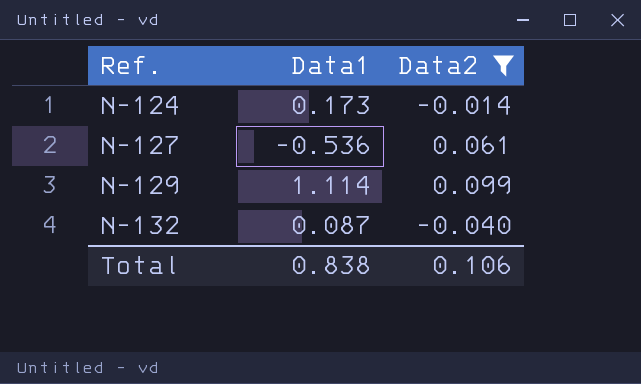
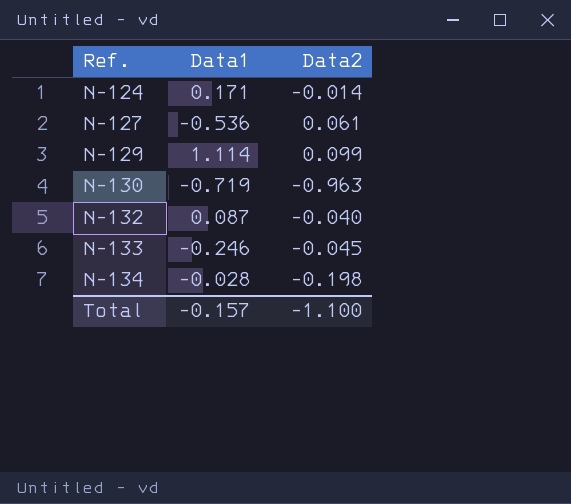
filter: Data2 >= -0.040 -> none
N-124 | Data1: 0.173 -> 0.171
Total | Data1: 0.838 -> -0.157
Total | Data2: 0.106 -> -1.100

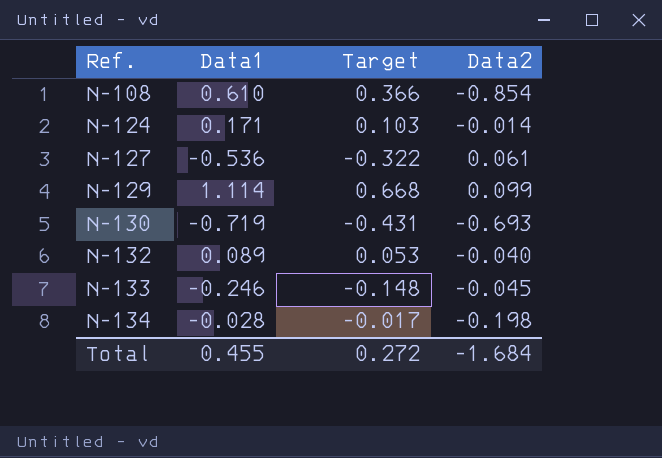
column Target | formula: none -> [Data1] * 0.6
row N-108: none -> 0.610 | 0.366 | -0.854
N-130 | Data2: -0.963 -> -0.693
N-132 | Data1: 0.087 -> 0.089
Total | Data1: -0.157 -> 0.455
Total | Data2: -1.100 -> -1.684

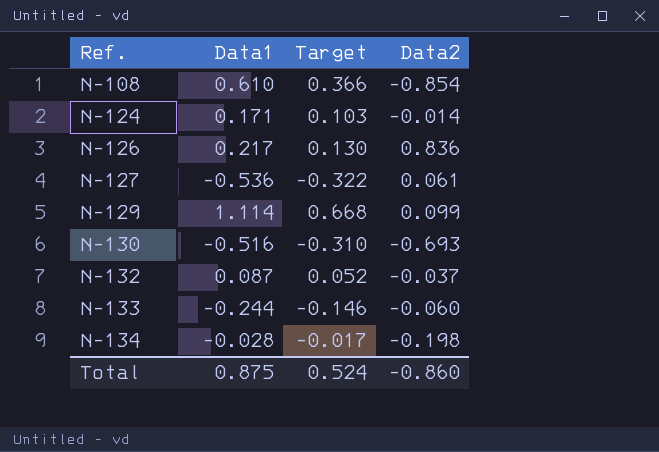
row N-126: none -> 0.217 | 0.130 | 0.836
N-130 | Data1: -0.719 -> -0.516
N-130 | Target: -0.431 -> -0.310
N-132 | Data1: 0.089 -> 0.087
N-132 | Target: 0.053 -> 0.052
N-132 | Data2: -0.040 -> -0.037
N-133 | Data1: -0.246 -> -0.244
N-133 | Target: -0.148 -> -0.146
N-133 | Data2: -0.045 -> -0.060
Total | Data1: 0.455 -> 0.875
Total | Target: 0.272 -> 0.524
Total | Data2: -1.684 -> -0.860

